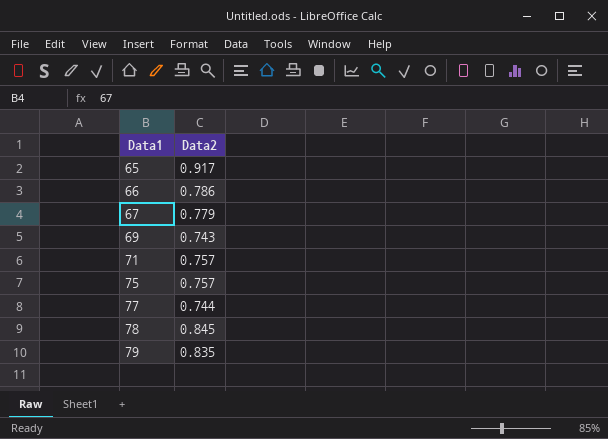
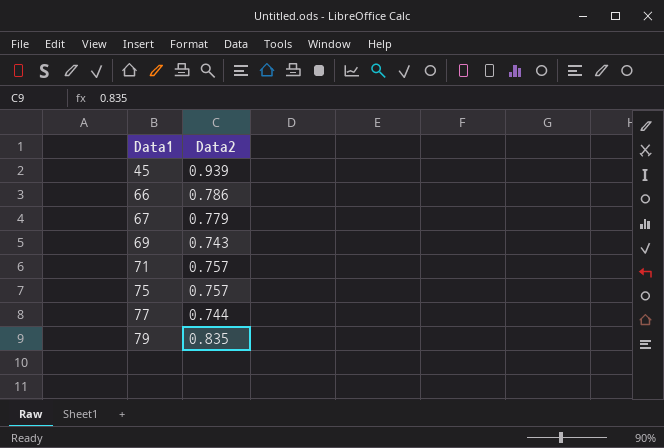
row 65: 0.917 -> none
row 78: 0.845 -> none
row 45: none -> 0.939

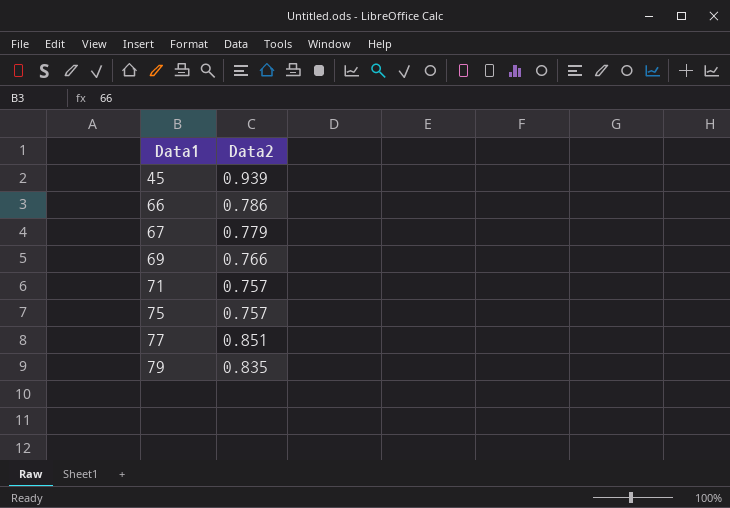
69 | Data2: 0.743 -> 0.766
77 | Data2: 0.744 -> 0.851

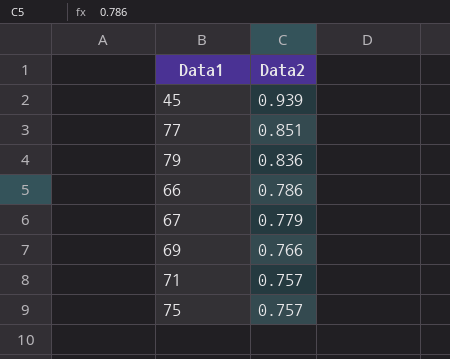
row order: Data1 ascending -> Data2 descending
79 | Data2: 0.835 -> 0.836

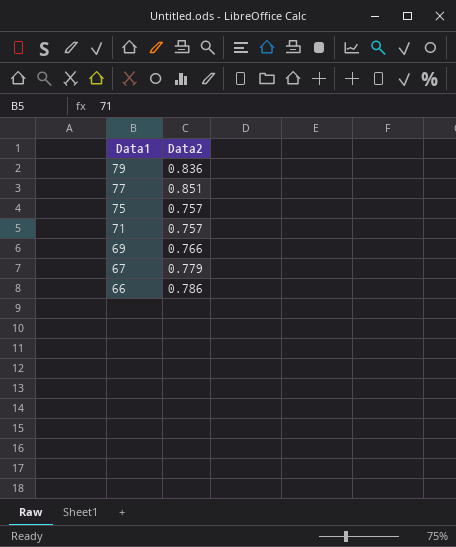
row order: Data2 descending -> Data1 descending
row 45: 0.939 -> none

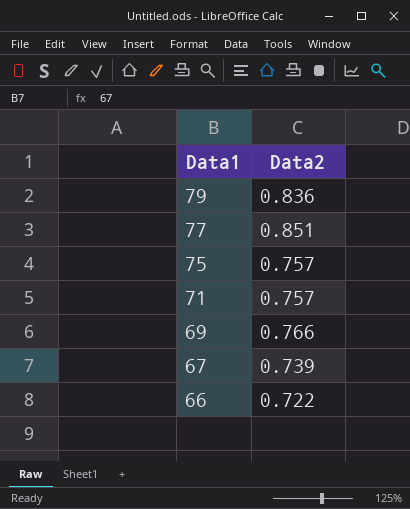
67 | Data2: 0.779 -> 0.739
66 | Data2: 0.786 -> 0.722

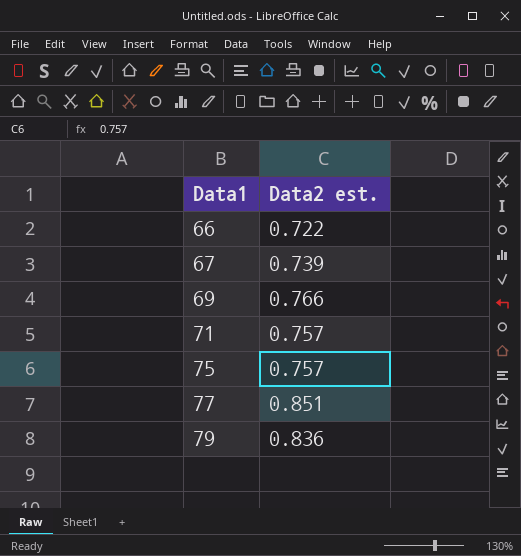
row order: Data1 descending -> Data1 ascending
column name: Data2 -> Data2 est.

